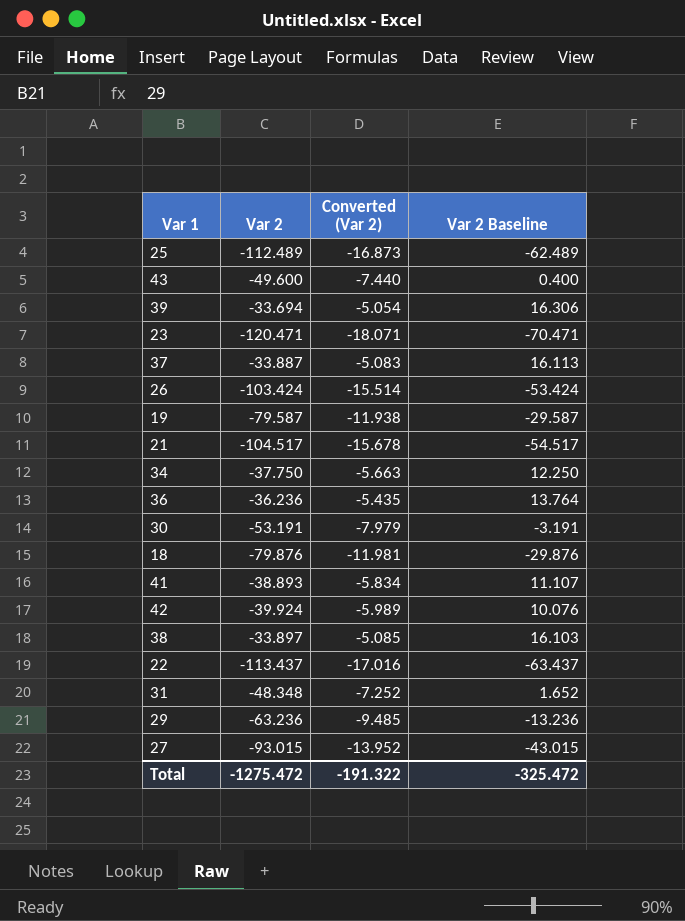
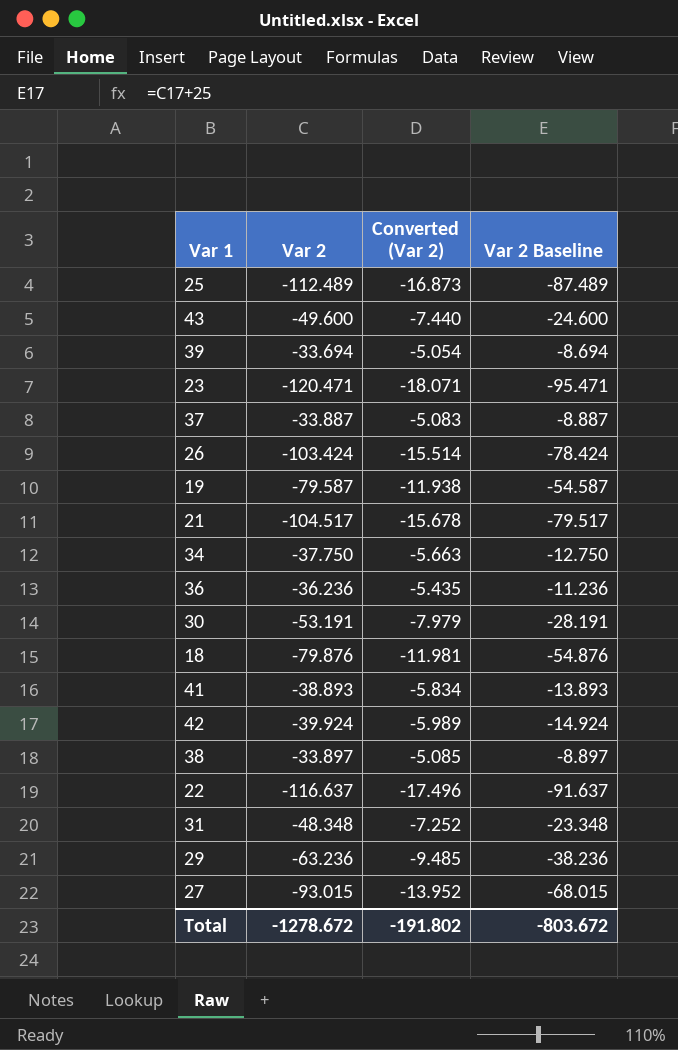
column Var 2 Baseline | formula: [Var 2] + 50 -> [Var 2] + 25
22 | Var 2: -113.437 -> -116.637
22 | Converted (Var 2): -17.016 -> -17.496
Total | Var 2: -1275.472 -> -1278.672
Total | Converted (Var 2): -191.322 -> -191.802
Total | Var 2 Baseline: -325.472 -> -803.672

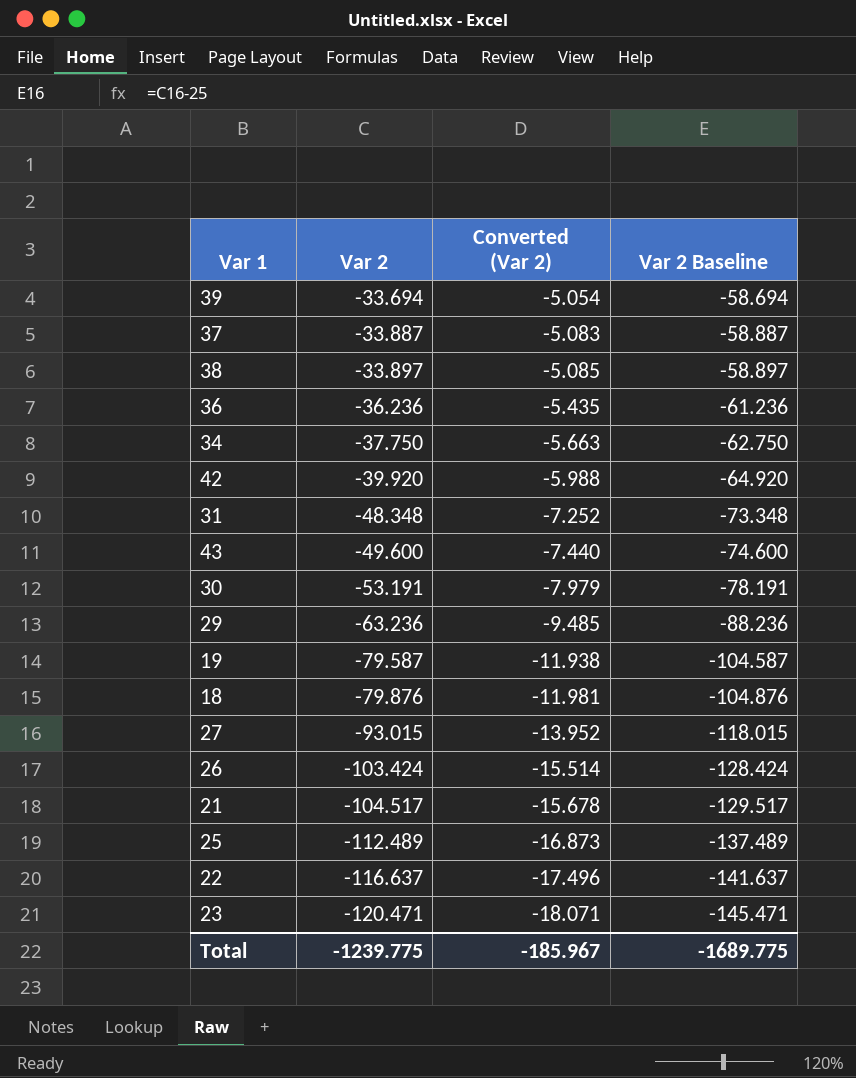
row order: none -> Var 2 descending
column Var 2 Baseline | formula: [Var 2] + 25 -> [Var 2] - 25
row 41: -38.893 | -5.834 | -13.893 -> none
42 | Var 2: -39.924 -> -39.920
42 | Converted (Var 2): -5.989 -> -5.988
Total | Var 2: -1278.672 -> -1239.775
Total | Converted (Var 2): -191.802 -> -185.967
Total | Var 2 Baseline: -803.672 -> -1689.775

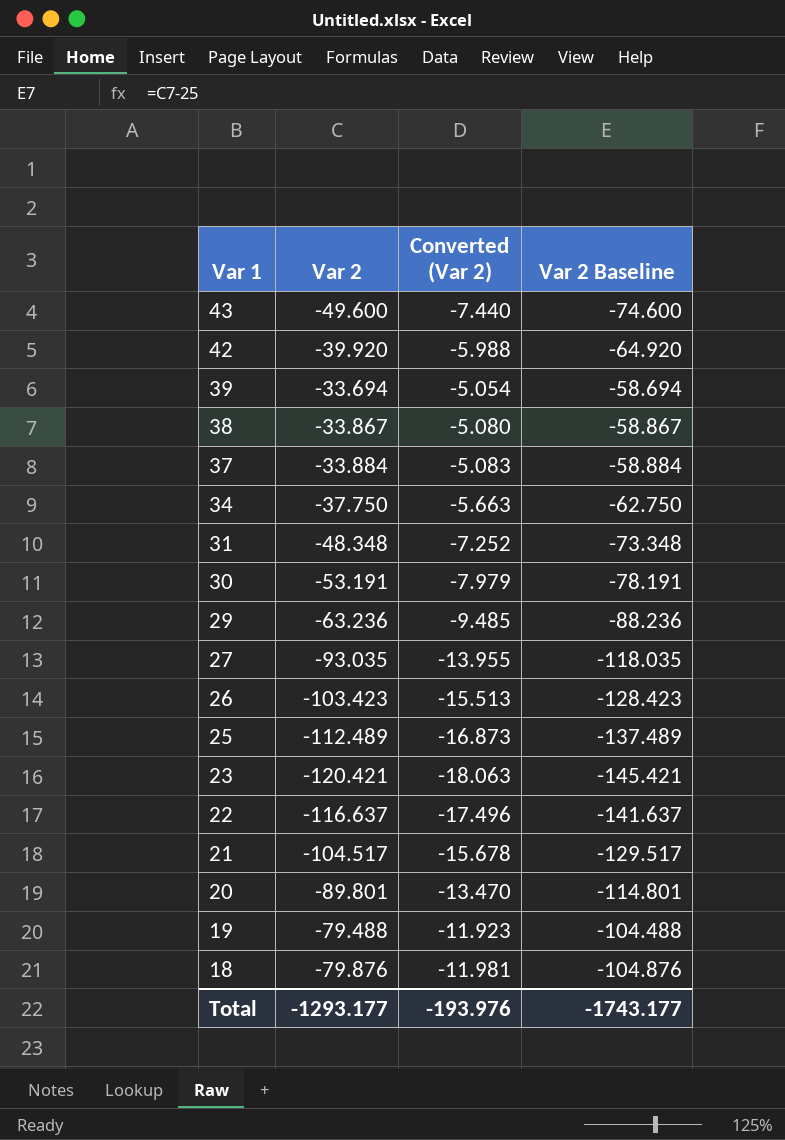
row order: Var 2 descending -> Var 1 descending
row 36: -36.236 | -5.435 | -61.236 -> none
38 | Var 2: -33.897 -> -33.867
38 | Converted (Var 2): -5.085 -> -5.080
38 | Var 2 Baseline: -58.897 -> -58.867
37 | Var 2: -33.887 -> -33.884
37 | Var 2 Baseline: -58.887 -> -58.884
27 | Var 2: -93.015 -> -93.035
27 | Converted (Var 2): -13.952 -> -13.955
27 | Var 2 Baseline: -118.015 -> -118.035
26 | Var 2: -103.424 -> -103.423
26 | Converted (Var 2): -15.514 -> -15.513
26 | Var 2 Baseline: -128.424 -> -128.423
23 | Var 2: -120.471 -> -120.421
23 | Converted (Var 2): -18.071 -> -18.063
23 | Var 2 Baseline: -145.471 -> -145.421
row 20: none -> -89.801 | -13.470 | -114.801
19 | Var 2: -79.587 -> -79.488
19 | Converted (Var 2): -11.938 -> -11.923
19 | Var 2 Baseline: -104.587 -> -104.488
Total | Var 2: -1239.775 -> -1293.177
Total | Converted (Var 2): -185.967 -> -193.976
Total | Var 2 Baseline: -1689.775 -> -1743.177

